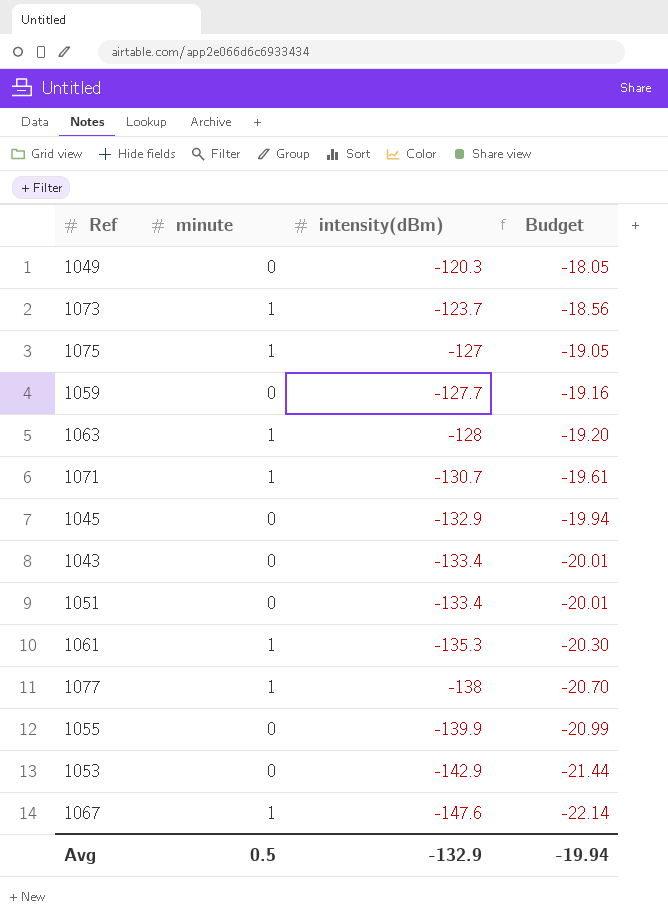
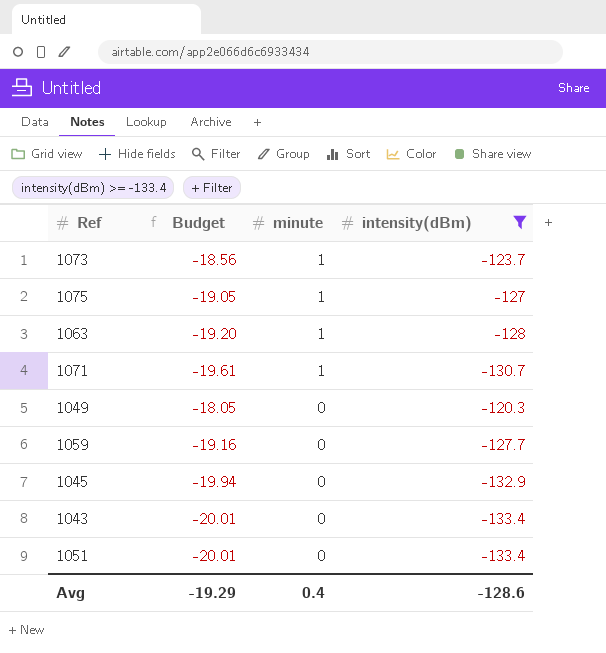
filter: none -> intensity(dBm) >= -133.4
row order: intensity(dBm) descending -> minute descending
column Budget | position: 4 -> 2
Avg | Budget: -19.94 -> -19.29
Avg | minute: 0.5 -> 0.4
Avg | intensity(dBm): -132.9 -> -128.6

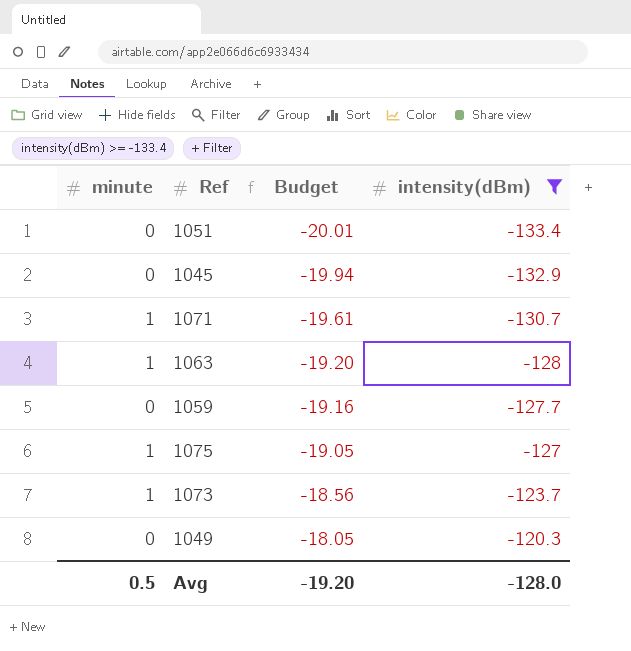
row order: minute descending -> Budget ascending
column minute | position: 3 -> 1
row 1043: -20.01 | 0 | -133.4 -> none
Avg | minute: 0.4 -> 0.5
Avg | Budget: -19.29 -> -19.20
Avg | intensity(dBm): -128.6 -> -128.0

